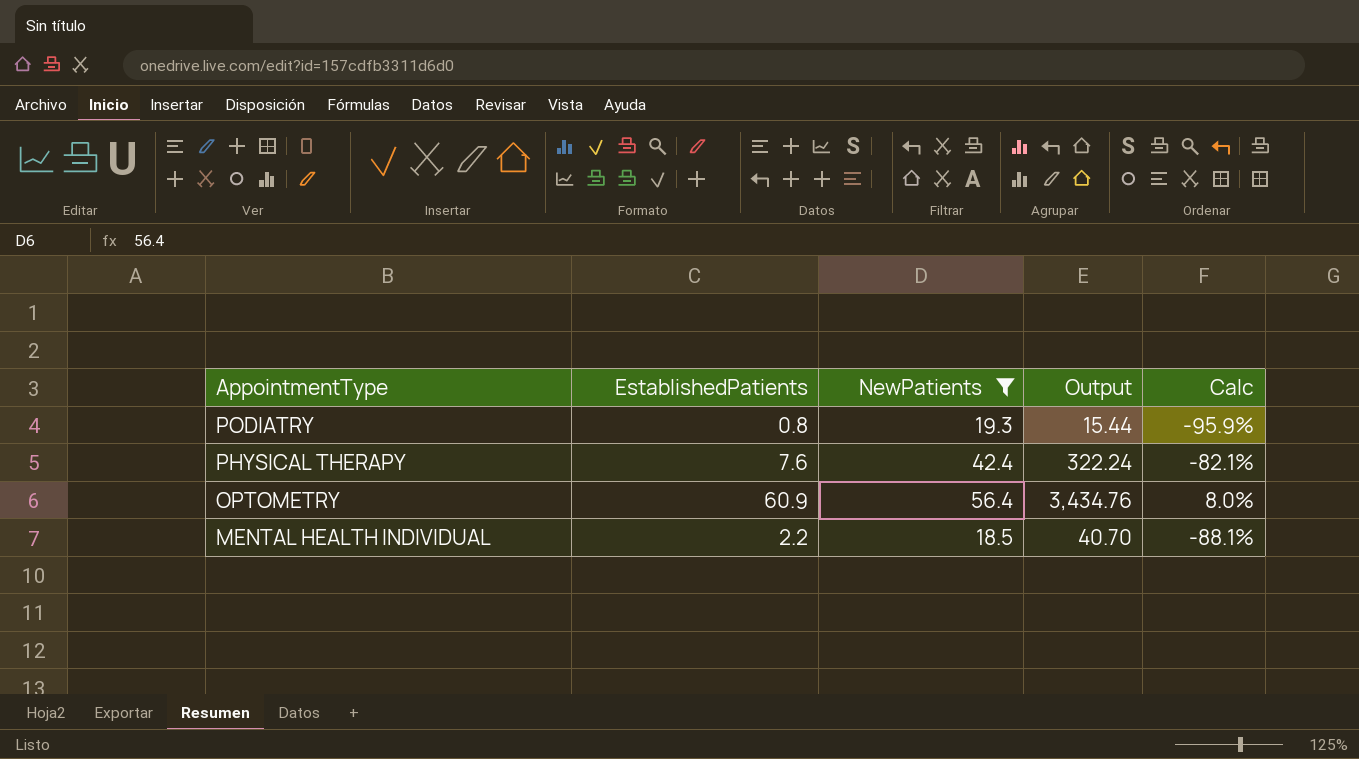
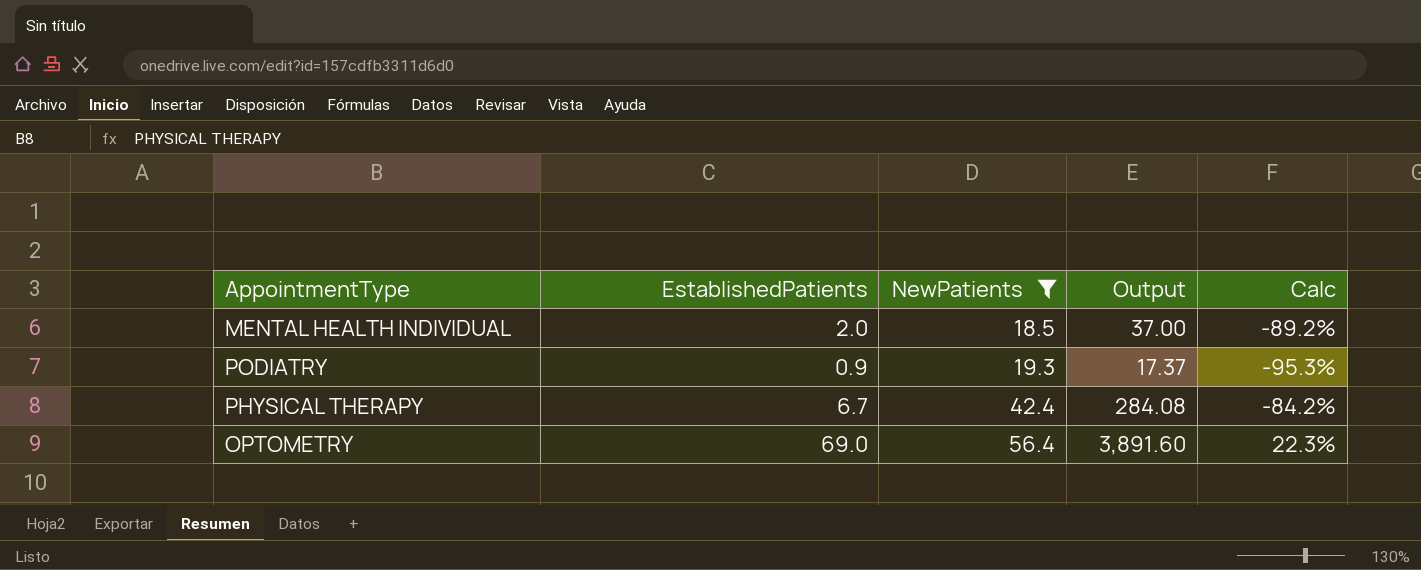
row order: AppointmentType descending -> NewPatients ascending
MENTAL HEALTH INDIVIDUAL | EstablishedPatients: 2.2 -> 2.0
MENTAL HEALTH INDIVIDUAL | Output: 40.70 -> 37.00
MENTAL HEALTH INDIVIDUAL | Calc: -88.1% -> -89.2%
PODIATRY | EstablishedPatients: 0.8 -> 0.9
PODIATRY | Output: 15.44 -> 17.37
PODIATRY | Calc: -95.9% -> -95.3%
PHYSICAL THERAPY | EstablishedPatients: 7.6 -> 6.7
PHYSICAL THERAPY | Output: 322.24 -> 284.08
PHYSICAL THERAPY | Calc: -82.1% -> -84.2%
OPTOMETRY | EstablishedPatients: 60.9 -> 69.0
OPTOMETRY | Output: 3,434.76 -> 3,891.60
OPTOMETRY | Calc: 8.0% -> 22.3%

